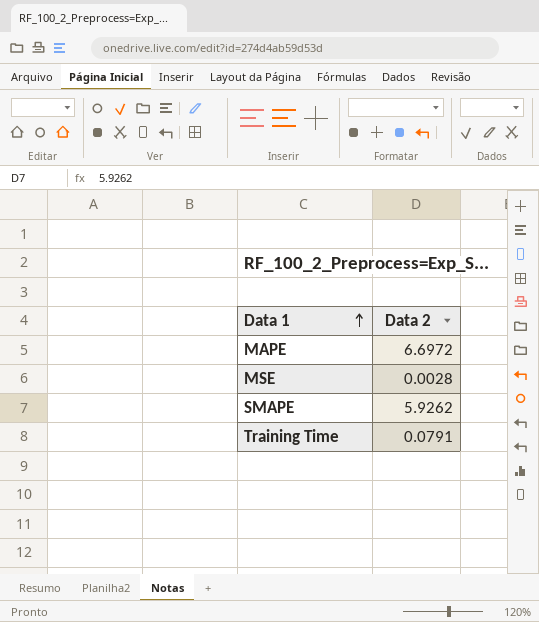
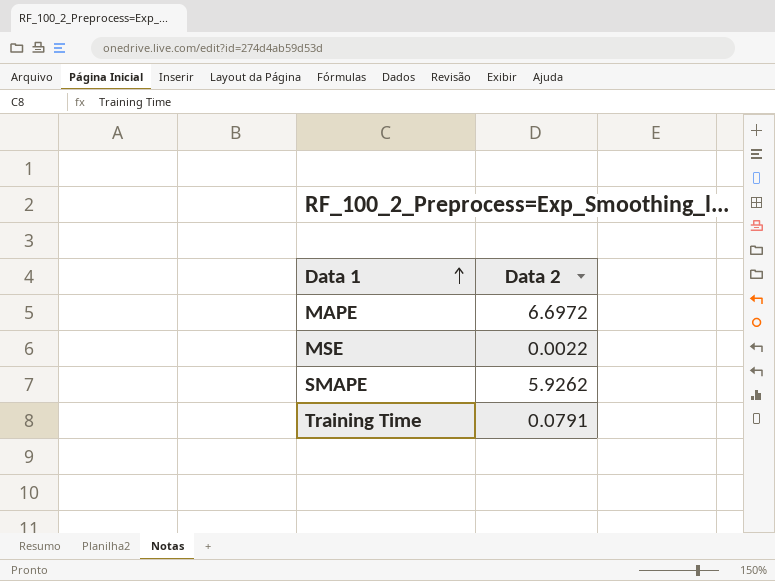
MSE | Data 2: 0.0028 -> 0.0022

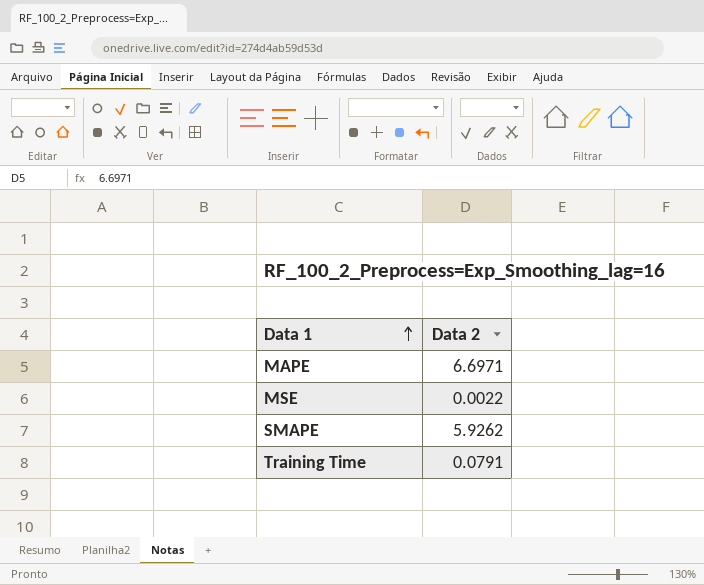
MAPE | Data 2: 6.6972 -> 6.6971

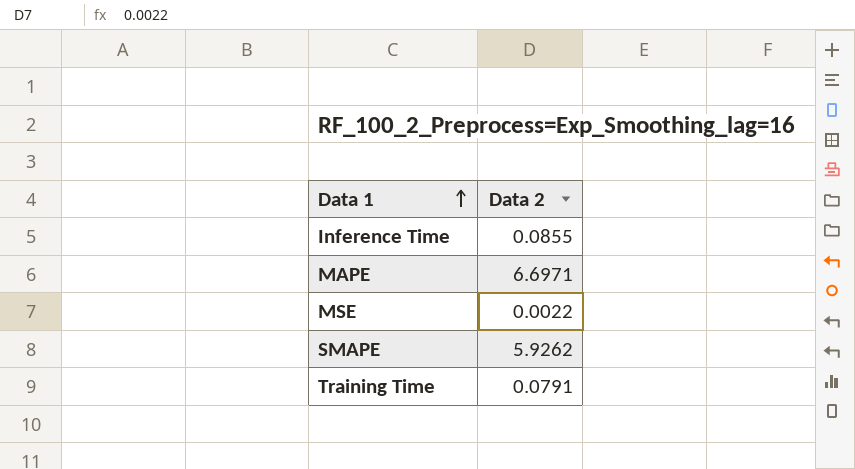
row Inference Time: none -> 0.0855

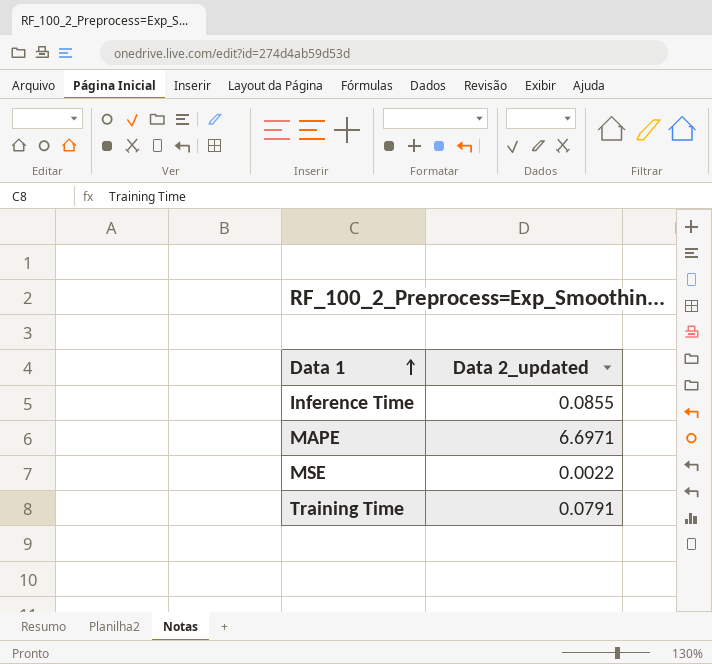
column name: Data 2 -> Data 2_updated
row SMAPE: 5.9262 -> none

